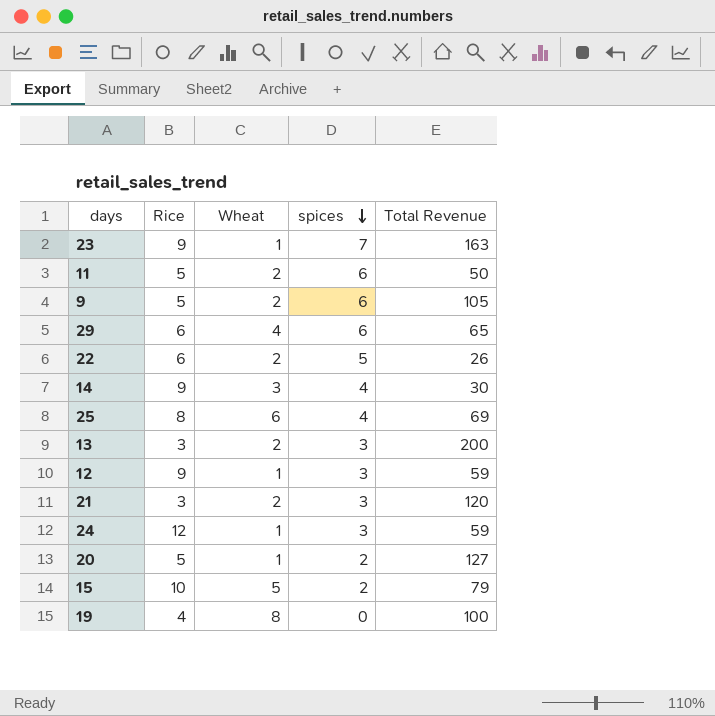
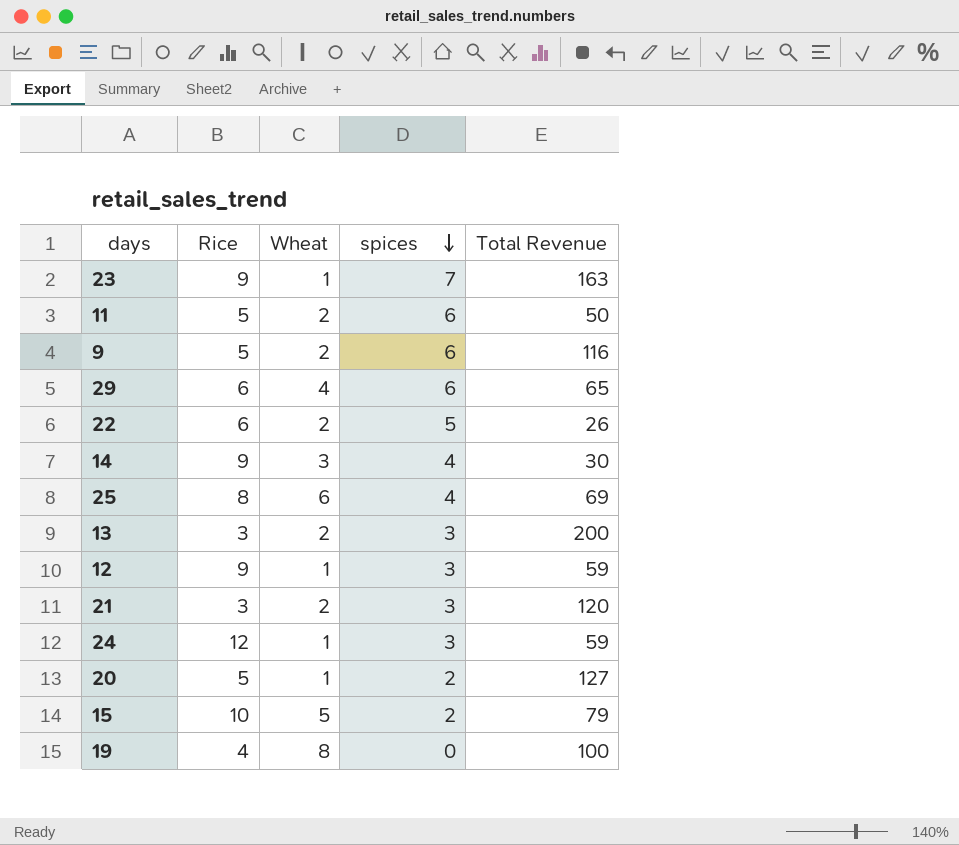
9 | Total Revenue: 105 -> 116

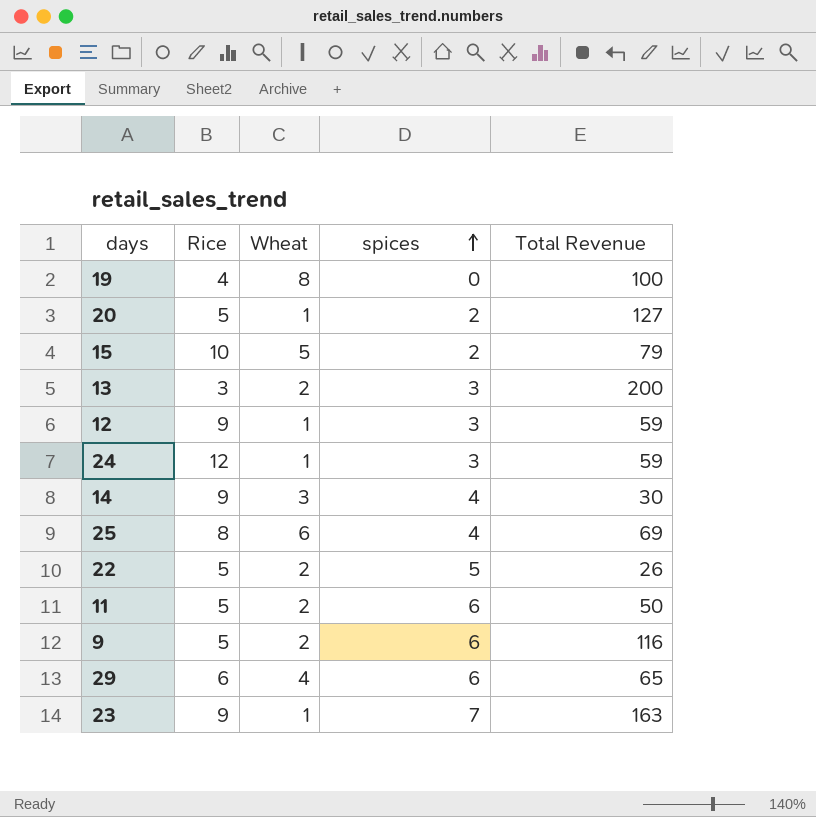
row order: spices descending -> spices ascending
row 21: 3 | 2 | 3 | 120 -> none
22 | Rice: 6 -> 5

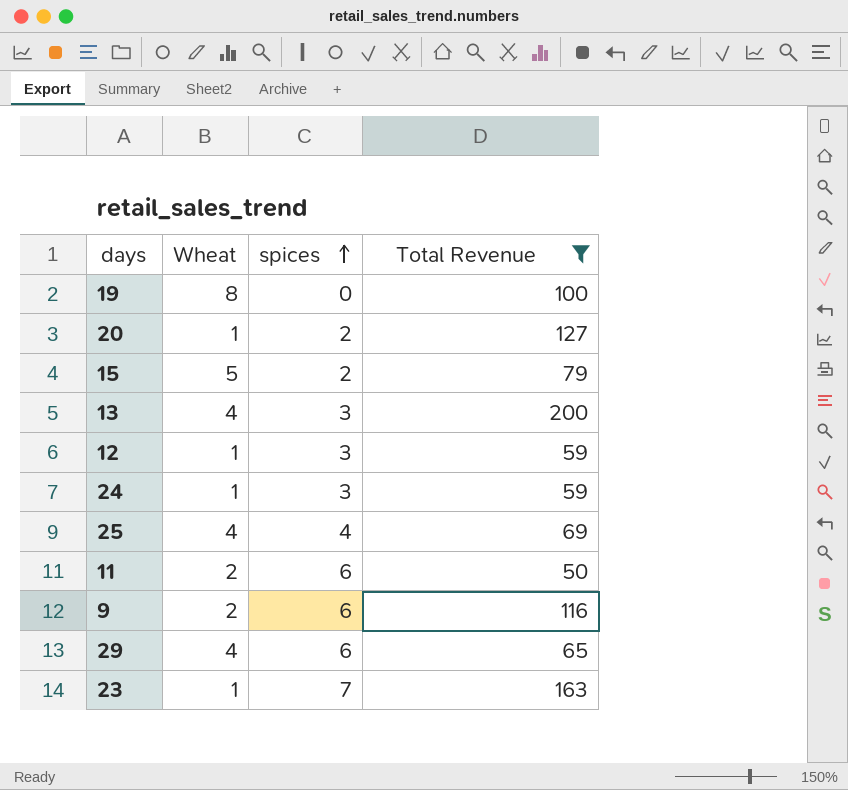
filter: none -> Total Revenue >= 50
column Rice | position: 2 -> none
13 | Wheat: 2 -> 4
25 | Wheat: 6 -> 4

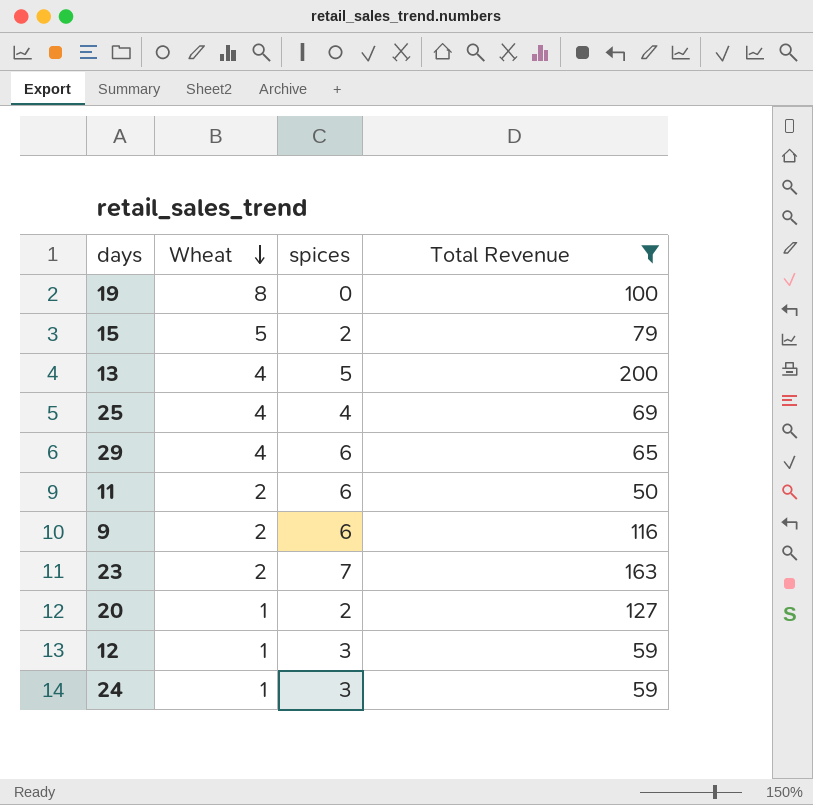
row order: spices ascending -> Wheat descending
13 | spices: 3 -> 5
23 | Wheat: 1 -> 2

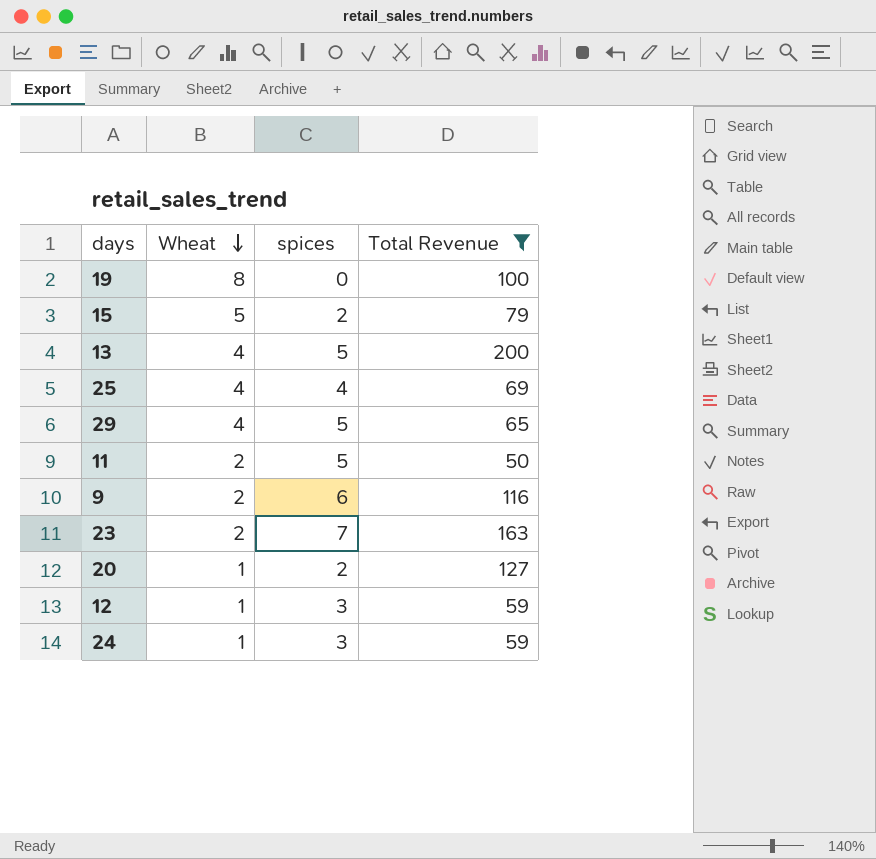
29 | spices: 6 -> 5
11 | spices: 6 -> 5

